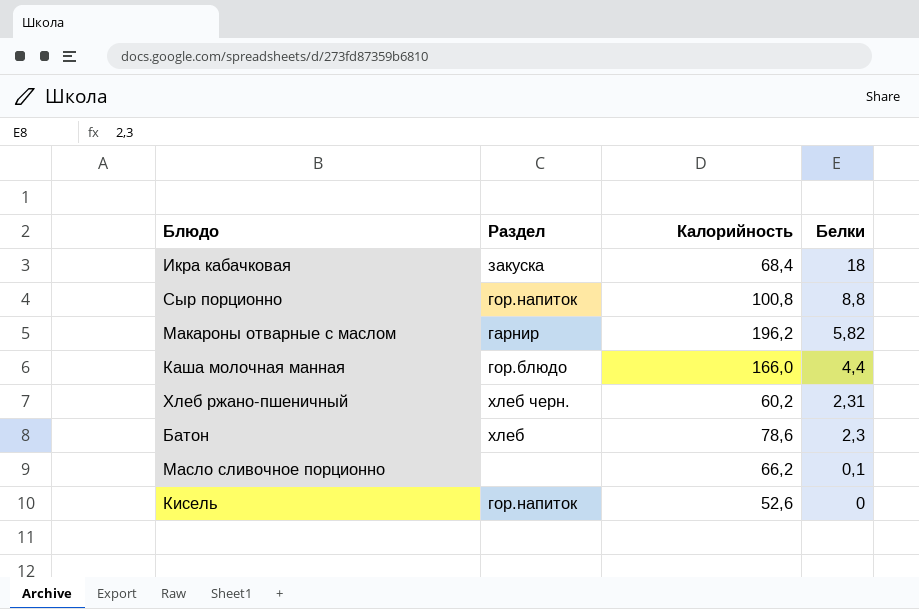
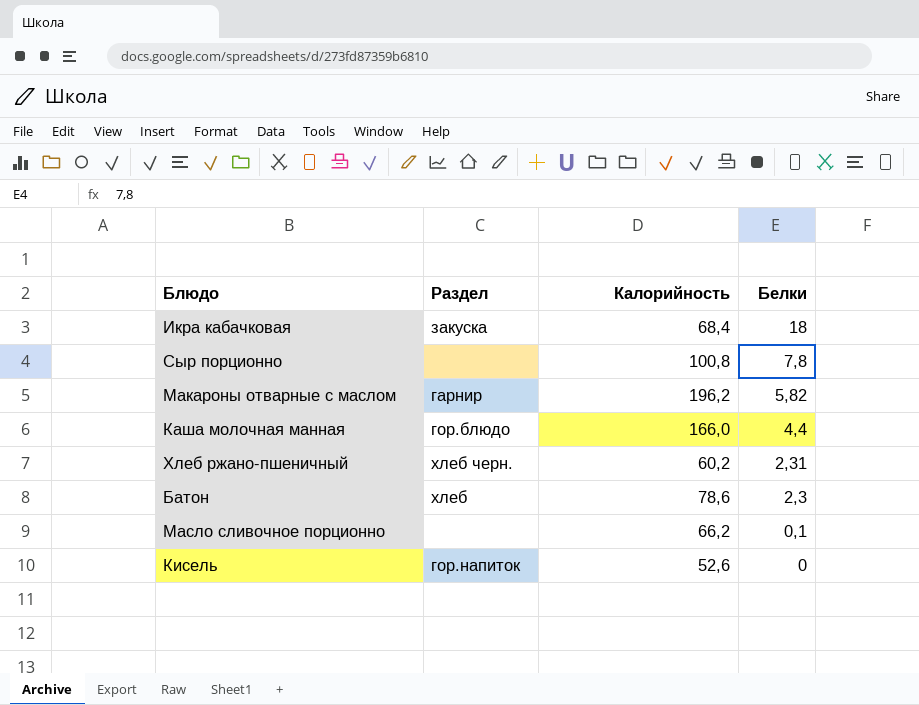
Сыр порционно | Раздел: гор.напиток -> none
Сыр порционно | Белки: 8,8 -> 7,8

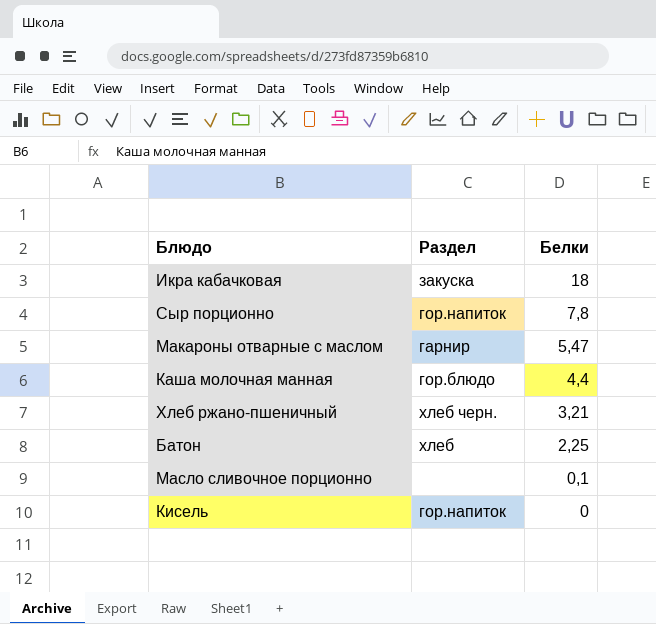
column Калорийность | position: 3 -> none
Сыр порционно | Раздел: none -> гор.напиток
Макароны отварные с маслом | Белки: 5,82 -> 5,47
Хлеб ржано-пшеничный | Белки: 2,31 -> 3,21
Батон | Белки: 2,3 -> 2,25

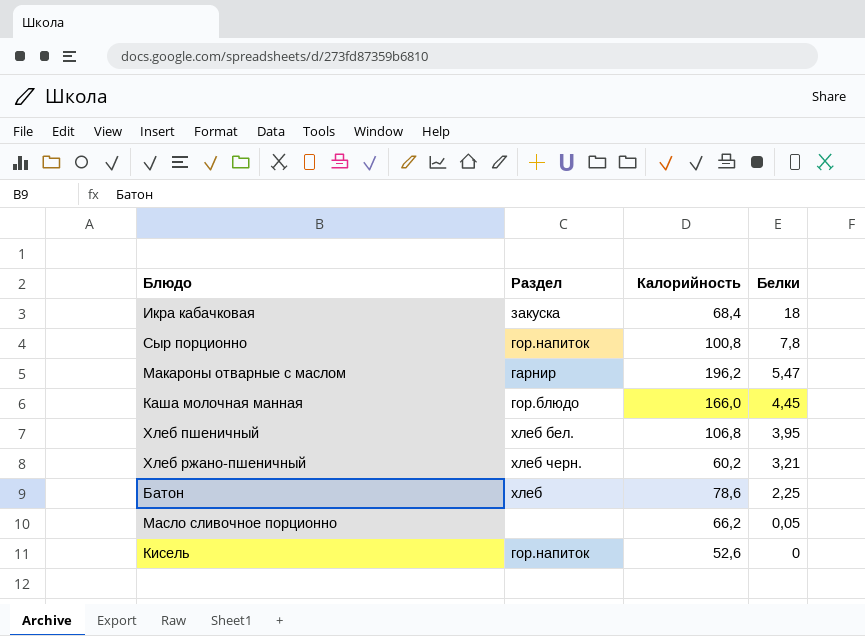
column Калорийность | position: none -> 3
Каша молочная манная | Белки: 4,4 -> 4,45
row Хлеб пшеничный: none -> хлеб бел. | 106,8 | 3,95
Масло сливочное порционно | Белки: 0,1 -> 0,05

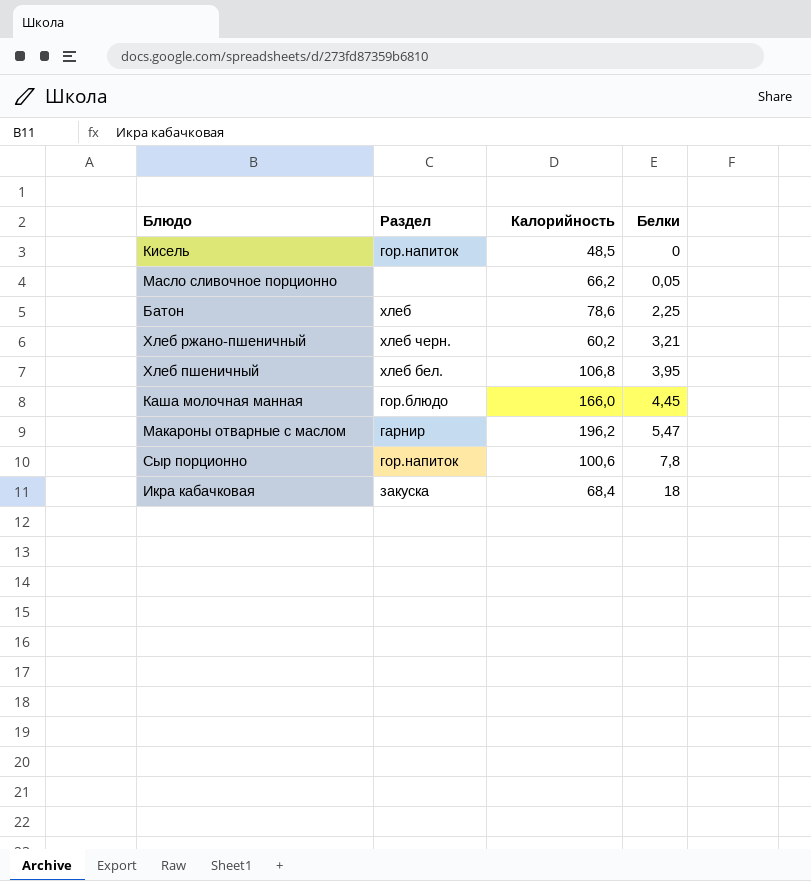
row order: Белки descending -> Белки ascending
Кисель | Калорийность: 52,6 -> 48,5
Сыр порционно | Калорийность: 100,8 -> 100,6

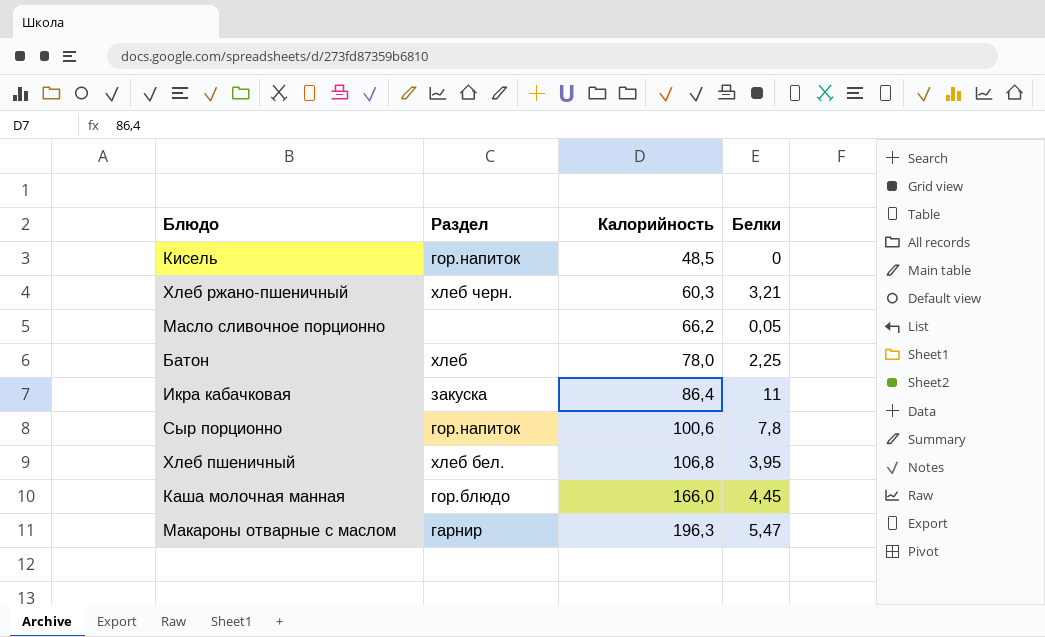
row order: Белки ascending -> Калорийность ascending
Хлеб ржано-пшеничный | Калорийность: 60,2 -> 60,3
Батон | Калорийность: 78,6 -> 78,0
Икра кабачковая | Калорийность: 68,4 -> 86,4
Икра кабачковая | Белки: 18 -> 11
Макароны отварные с маслом | Калорийность: 196,2 -> 196,3

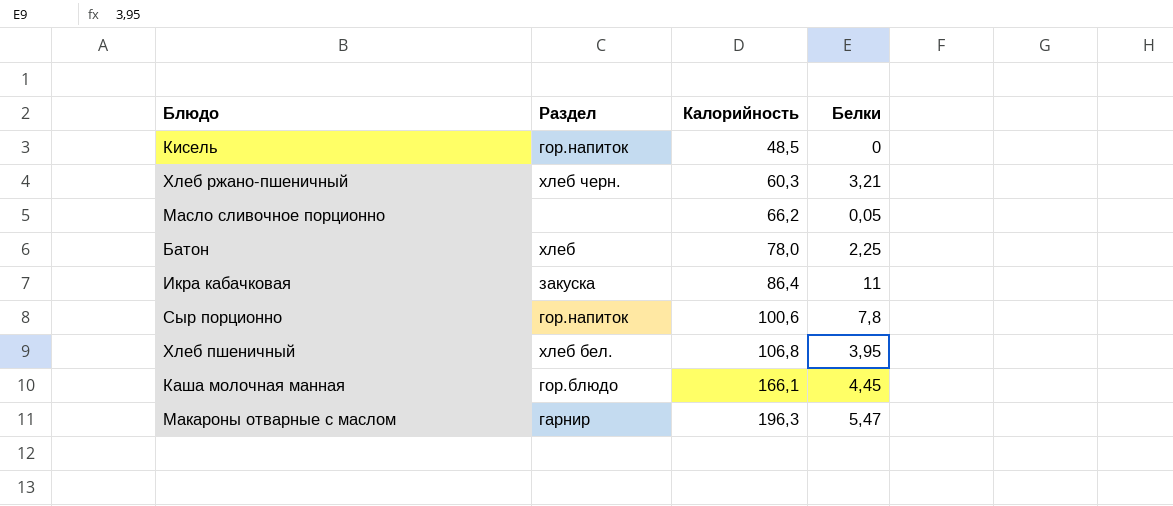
Каша молочная манная | Калорийность: 166,0 -> 166,1

